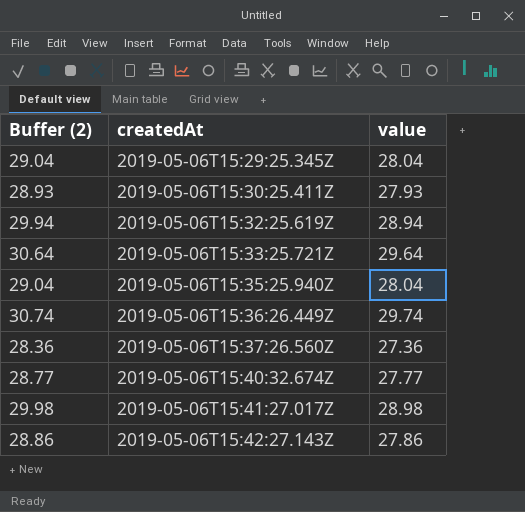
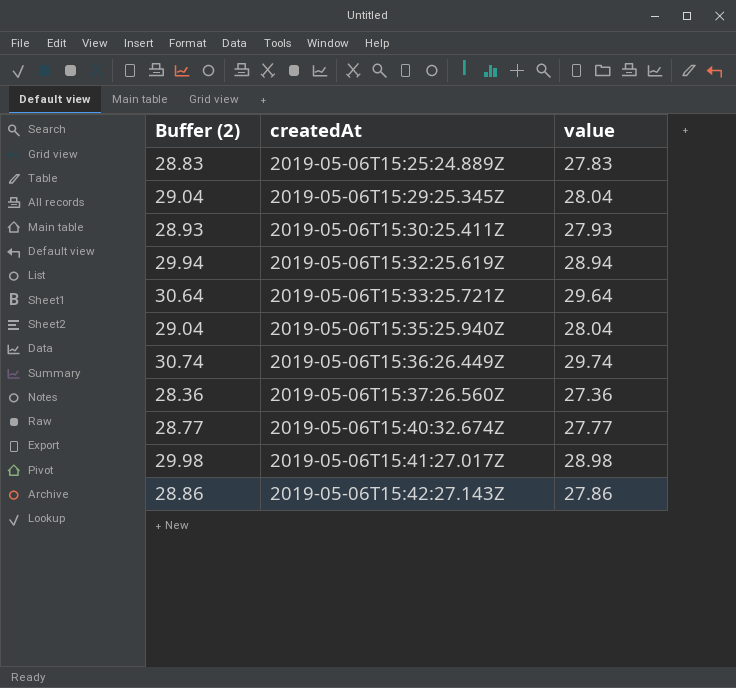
row 2019-05-06T15:25:24.889Z: none -> 28.83 | 27.83

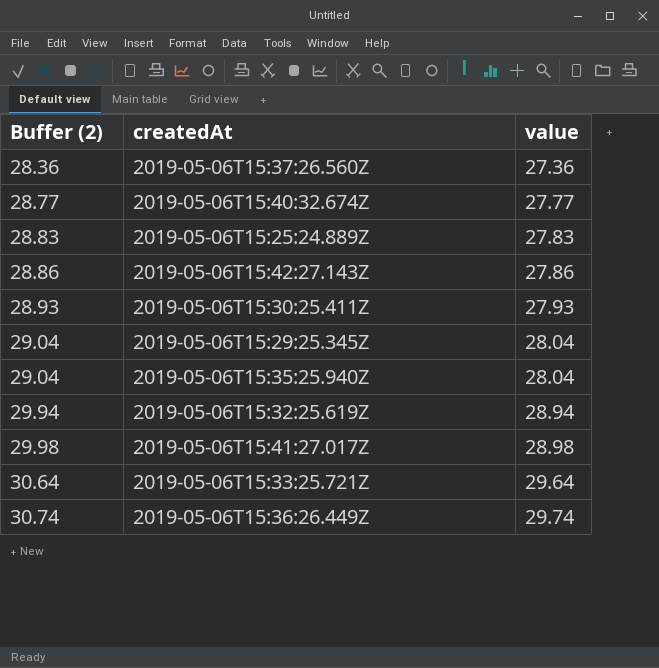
row order: createdAt ascending -> Buffer (2) ascending

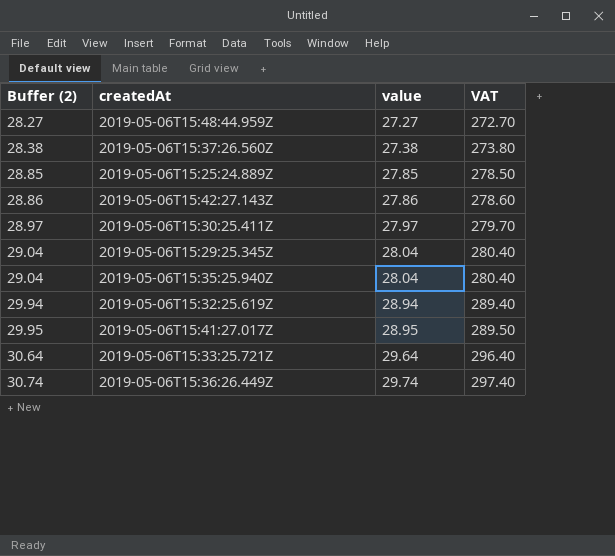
column VAT | formula: none -> [value] * 10
row 2019-05-06T15:40:32.674Z: 28.77 | 27.77 -> none
row 2019-05-06T15:48:44.959Z: none -> 28.27 | 27.27 | 272.70
2019-05-06T15:37:26.560Z | Buffer (2): 28.36 -> 28.38
2019-05-06T15:37:26.560Z | value: 27.36 -> 27.38
2019-05-06T15:25:24.889Z | Buffer (2): 28.83 -> 28.85
2019-05-06T15:25:24.889Z | value: 27.83 -> 27.85
2019-05-06T15:30:25.411Z | Buffer (2): 28.93 -> 28.97
2019-05-06T15:30:25.411Z | value: 27.93 -> 27.97
2019-05-06T15:41:27.017Z | Buffer (2): 29.98 -> 29.95
2019-05-06T15:41:27.017Z | value: 28.98 -> 28.95

